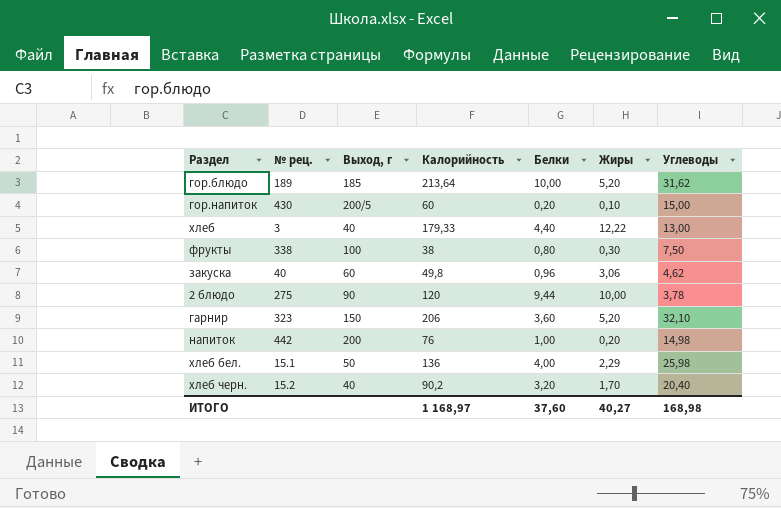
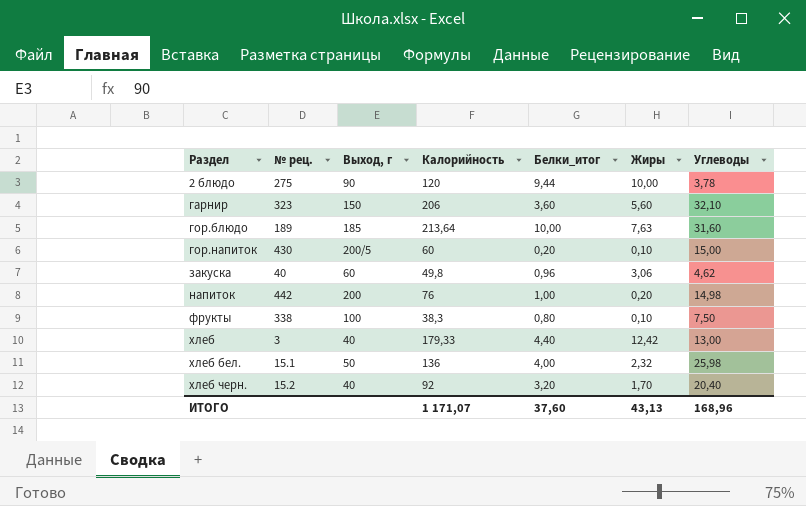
row order: none -> Раздел ascending
column name: Белки -> Белки_итог
гарнир | Жиры: 5,20 -> 5,60
гор.блюдо | Жиры: 5,20 -> 7,63
гор.блюдо | Углеводы: 31,62 -> 31,60
фрукты | Калорийность: 38 -> 38,3
фрукты | Жиры: 0,30 -> 0,10
хлеб | Жиры: 12,22 -> 12,42
хлеб бел. | Жиры: 2,29 -> 2,32
хлеб черн. | Калорийность: 90,2 -> 92
ИТОГО | Калорийность: 1 168,97 -> 1 171,07
ИТОГО | Жиры: 40,27 -> 43,13
ИТОГО | Углеводы: 168,98 -> 168,96

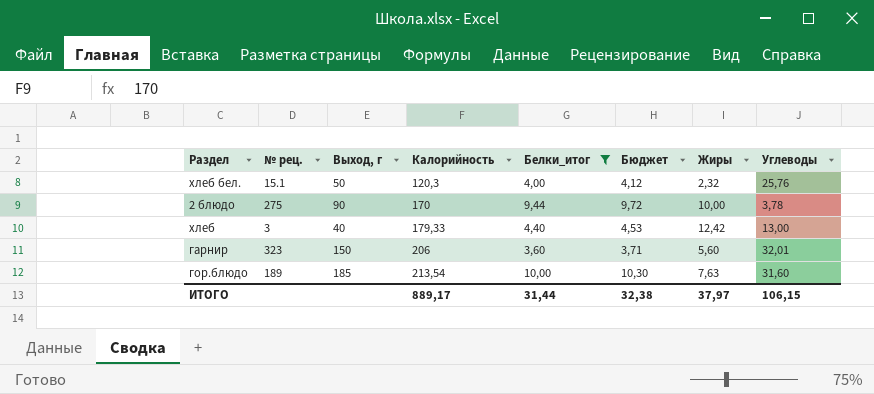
filter: none -> Белки_итог >= 3,60
row order: Раздел ascending -> Калорийность ascending
column Бюджет | formula: none -> [Белки_итог] * 1,03
хлеб бел. | Калорийность: 136 -> 120,3
хлеб бел. | Углеводы: 25,98 -> 25,76
2 блюдо | Калорийность: 120 -> 170
гарнир | Углеводы: 32,10 -> 32,01
гор.блюдо | Калорийность: 213,64 -> 213,54
ИТОГО | Калорийность: 1 171,07 -> 889,17
ИТОГО | Белки_итог: 37,60 -> 31,44
ИТОГО | Жиры: 43,13 -> 37,97
ИТОГО | Углеводы: 168,96 -> 106,15

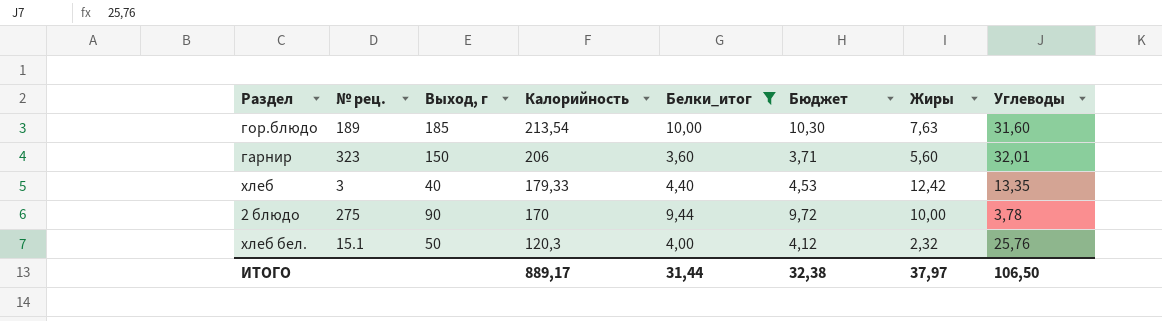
row order: Калорийность ascending -> Калорийность descending
хлеб | Углеводы: 13,00 -> 13,35
ИТОГО | Углеводы: 106,15 -> 106,50

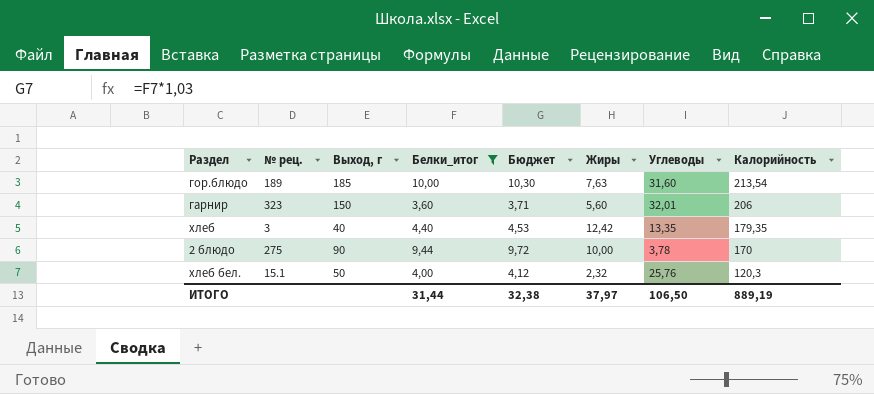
column Калорийность | position: 4 -> 8
хлеб | Калорийность: 179,33 -> 179,35
ИТОГО | Калорийность: 889,17 -> 889,19

